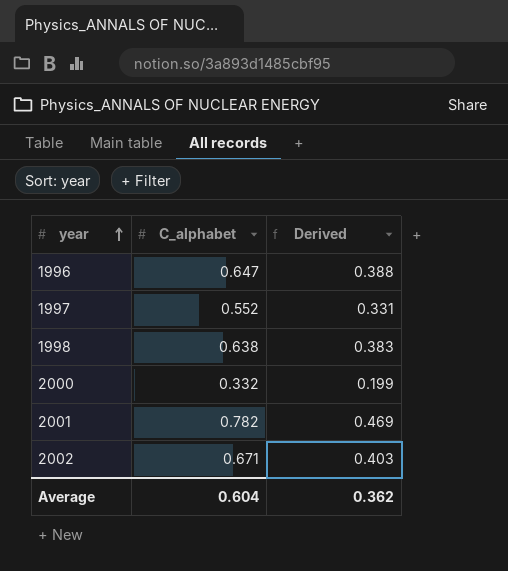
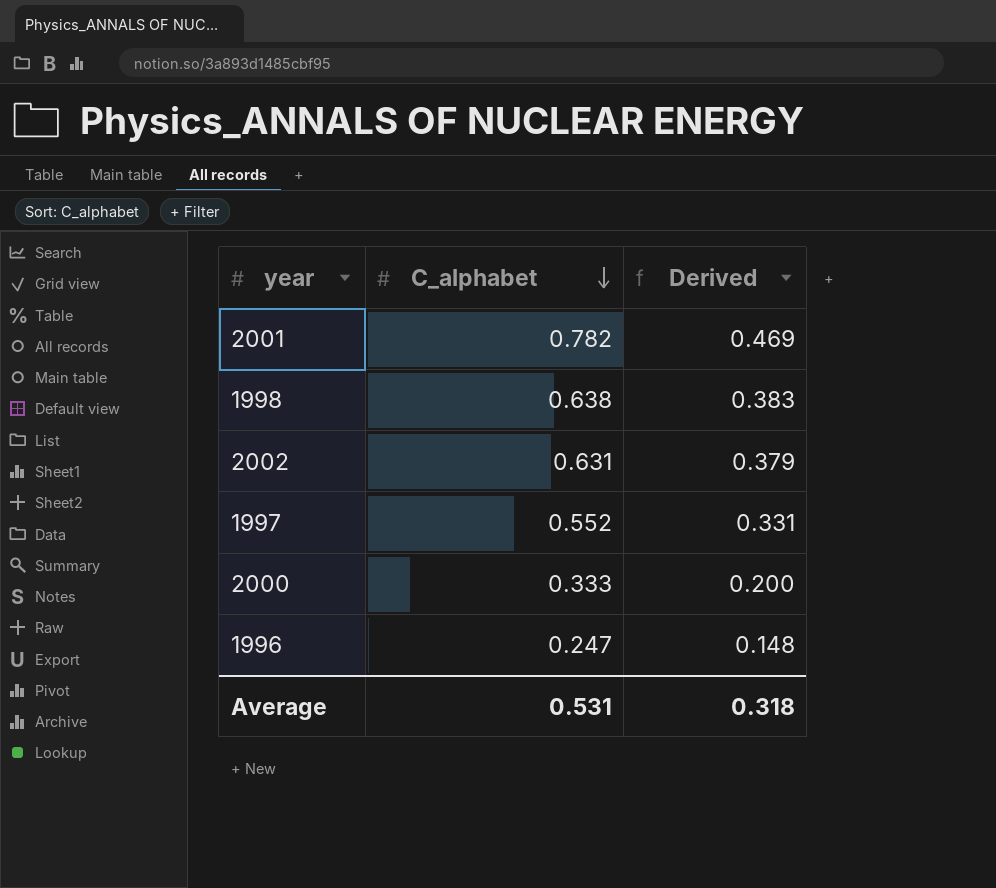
row order: year ascending -> C_alphabet descending
2002 | C_alphabet: 0.671 -> 0.631
2002 | Derived: 0.403 -> 0.379
2000 | C_alphabet: 0.332 -> 0.333
2000 | Derived: 0.199 -> 0.200
1996 | C_alphabet: 0.647 -> 0.247
1996 | Derived: 0.388 -> 0.148
Average | C_alphabet: 0.604 -> 0.531
Average | Derived: 0.362 -> 0.318

